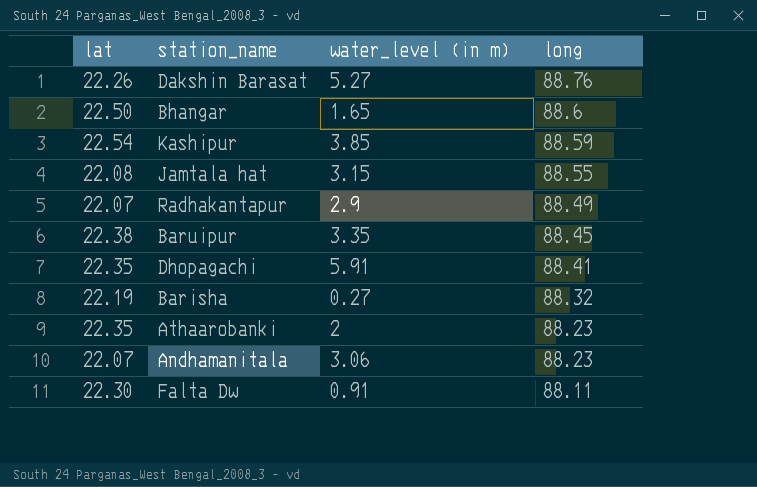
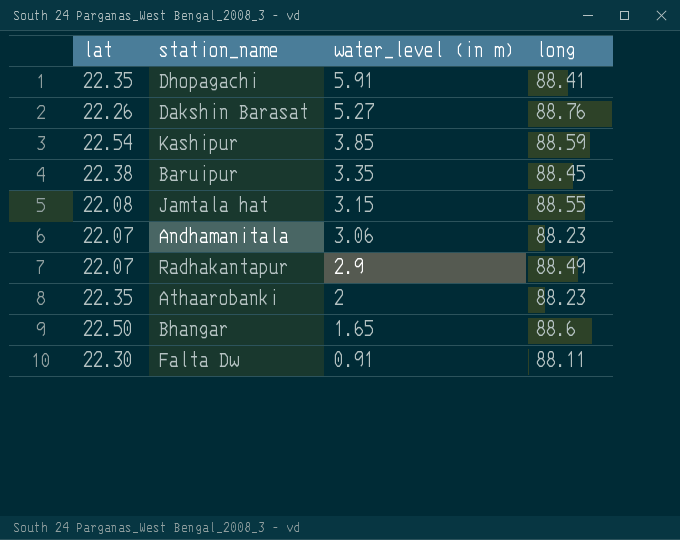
row order: long descending -> water_level (in m) descending
row Barisha: 22.19 | 0.27 | 88.32 -> none

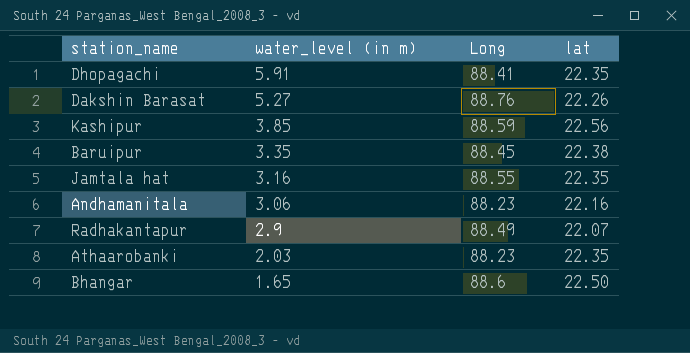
column name: long -> Long
column lat | position: 1 -> 4
row Falta Dw: 22.30 | 0.91 | 88.11 -> none
Kashipur | lat: 22.54 -> 22.56
Jamtala hat | water_level (in m): 3.15 -> 3.16
Jamtala hat | lat: 22.08 -> 22.35
Andhamanitala | lat: 22.07 -> 22.16
Athaarobanki | water_level (in m): 2 -> 2.03

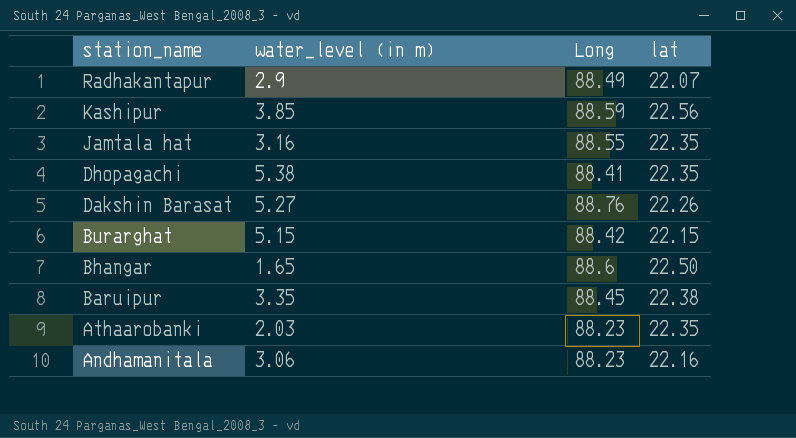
row order: water_level (in m) descending -> station_name descending
Dhopagachi | water_level (in m): 5.91 -> 5.38
row Burarghat: none -> 5.15 | 88.42 | 22.15

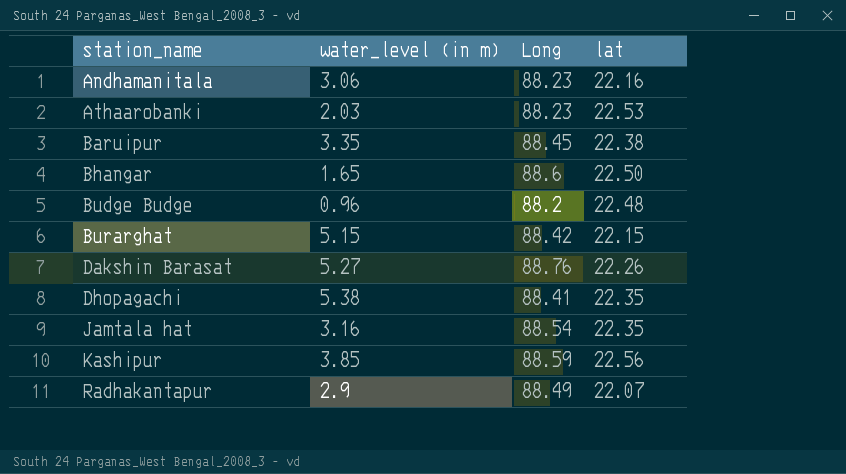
row order: station_name descending -> station_name ascending
Athaarobanki | lat: 22.35 -> 22.53
row Budge Budge: none -> 0.96 | 88.2 | 22.48
Jamtala hat | Long: 88.55 -> 88.54

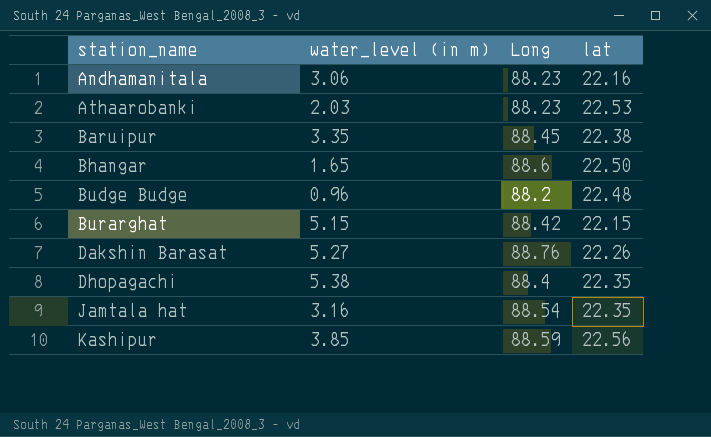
row Radhakantapur: 2.9 | 88.49 | 22.07 -> none
Dhopagachi | Long: 88.41 -> 88.4

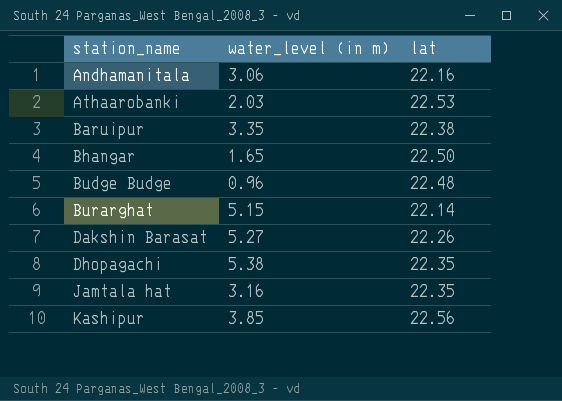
column Long | position: 3 -> none
Burarghat | lat: 22.15 -> 22.14

